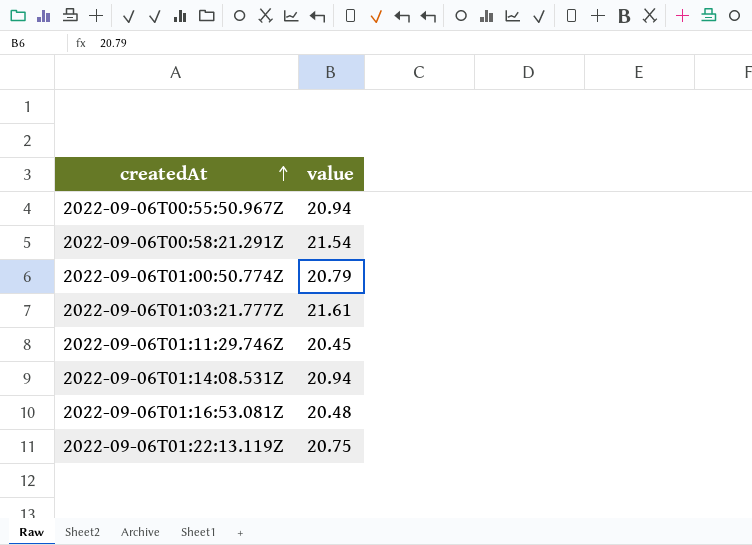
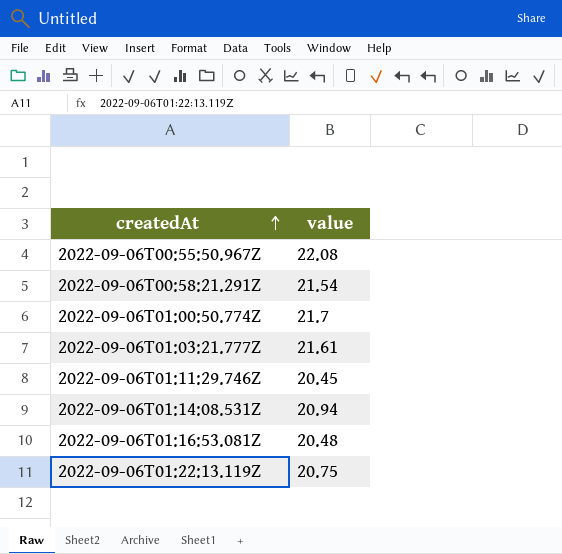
2022-09-06T00:55:50.967Z | value: 20.94 -> 22.08
2022-09-06T01:00:50.774Z | value: 20.79 -> 21.7

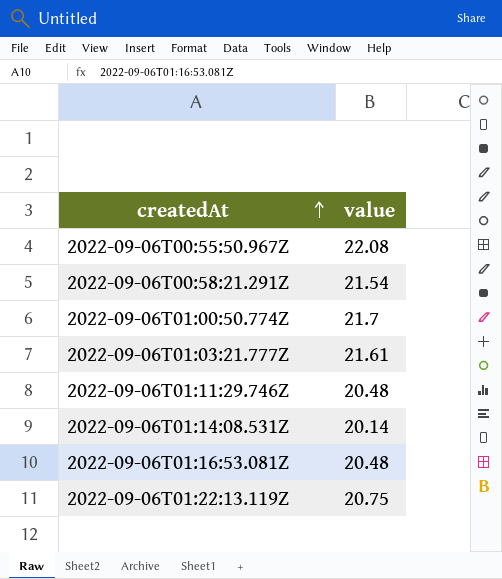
2022-09-06T01:11:29.746Z | value: 20.45 -> 20.48
2022-09-06T01:14:08.531Z | value: 20.94 -> 20.14

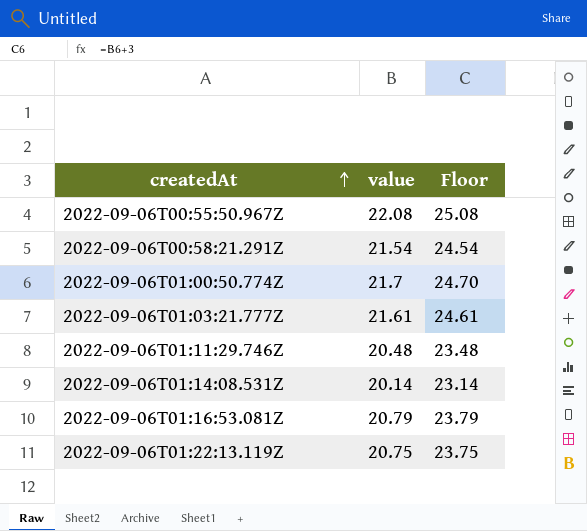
column Floor | formula: none -> [value] + 3
2022-09-06T01:16:53.081Z | value: 20.48 -> 20.79

